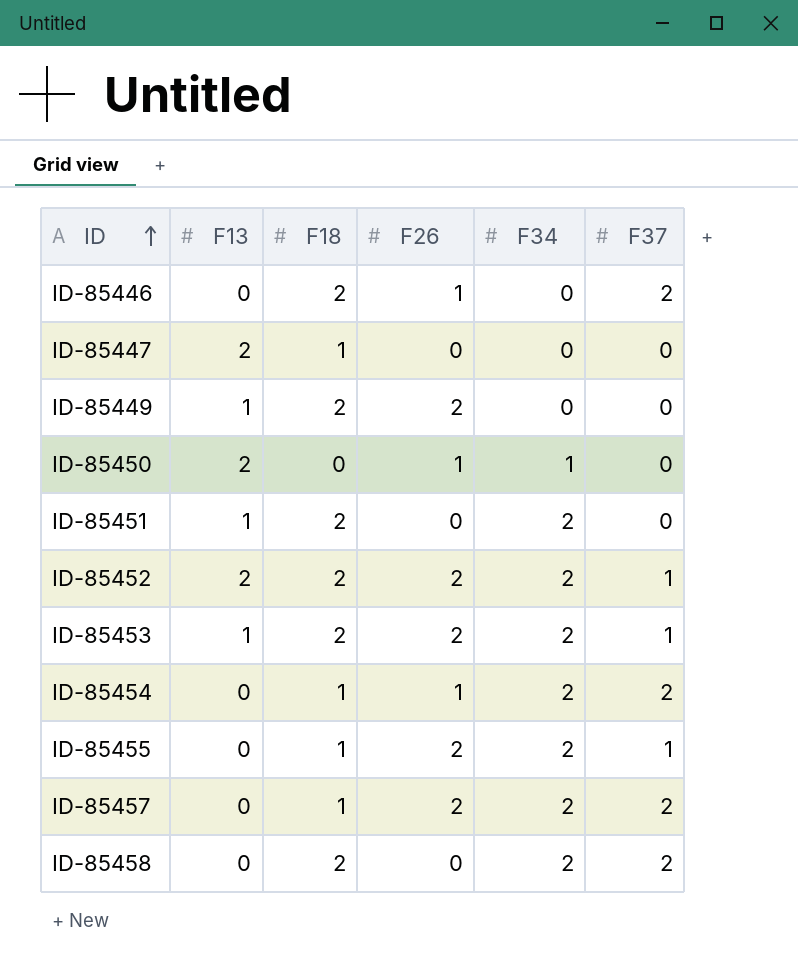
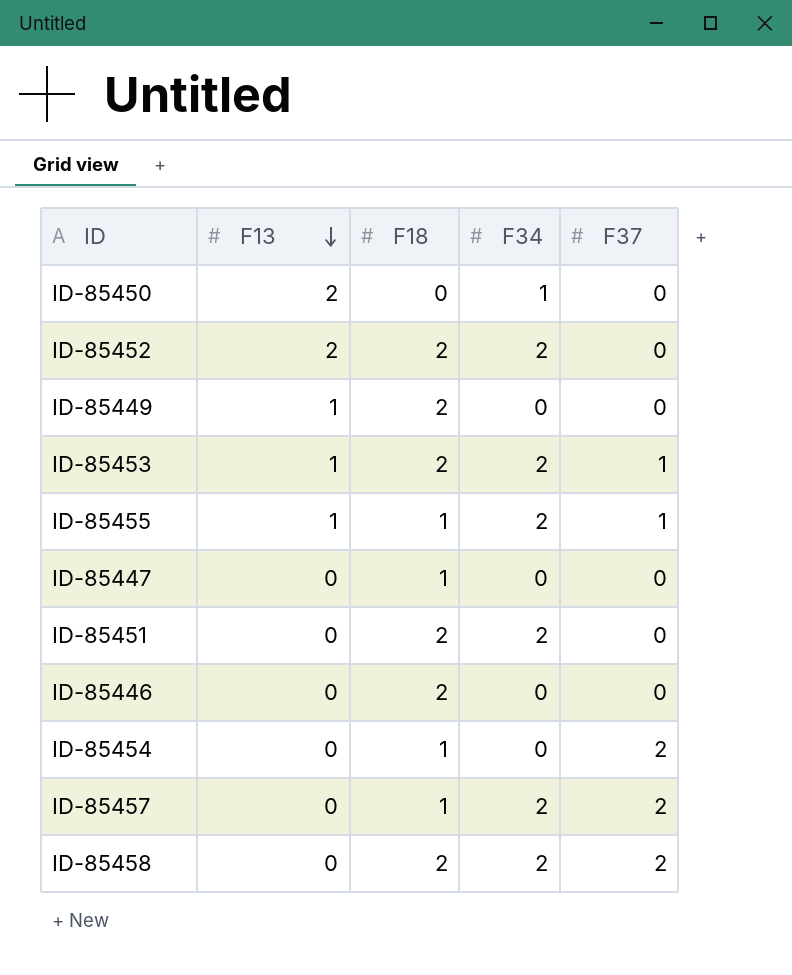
row order: ID ascending -> F13 descending
column F26 | position: 4 -> none
ID-85452 | F37: 1 -> 0
ID-85455 | F13: 0 -> 1
ID-85447 | F13: 2 -> 0
ID-85451 | F13: 1 -> 0
ID-85446 | F37: 2 -> 0
ID-85454 | F34: 2 -> 0

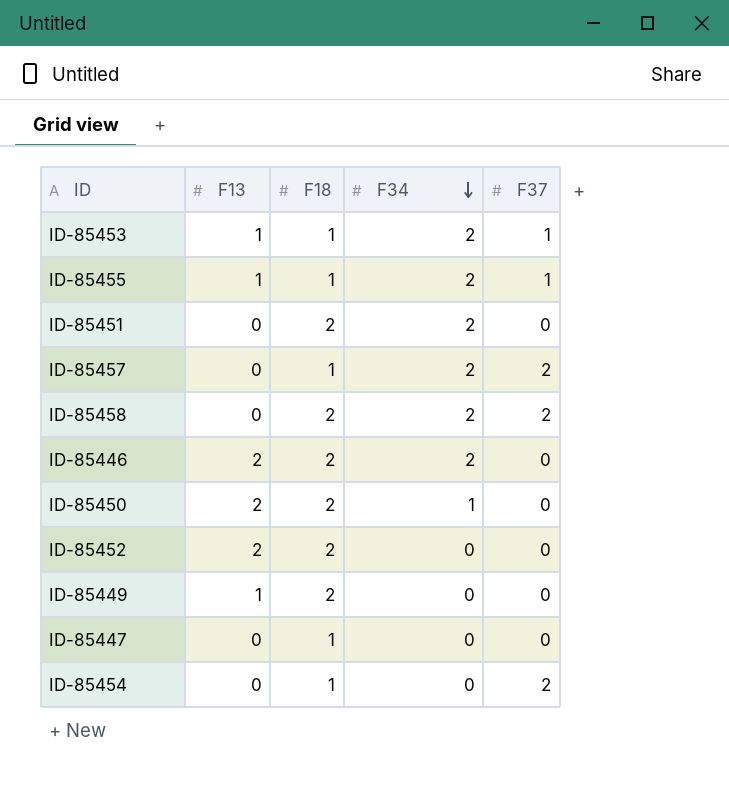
row order: F13 descending -> F34 descending
ID-85453 | F18: 2 -> 1
ID-85446 | F13: 0 -> 2
ID-85446 | F34: 0 -> 2
ID-85450 | F18: 0 -> 2
ID-85452 | F34: 2 -> 0

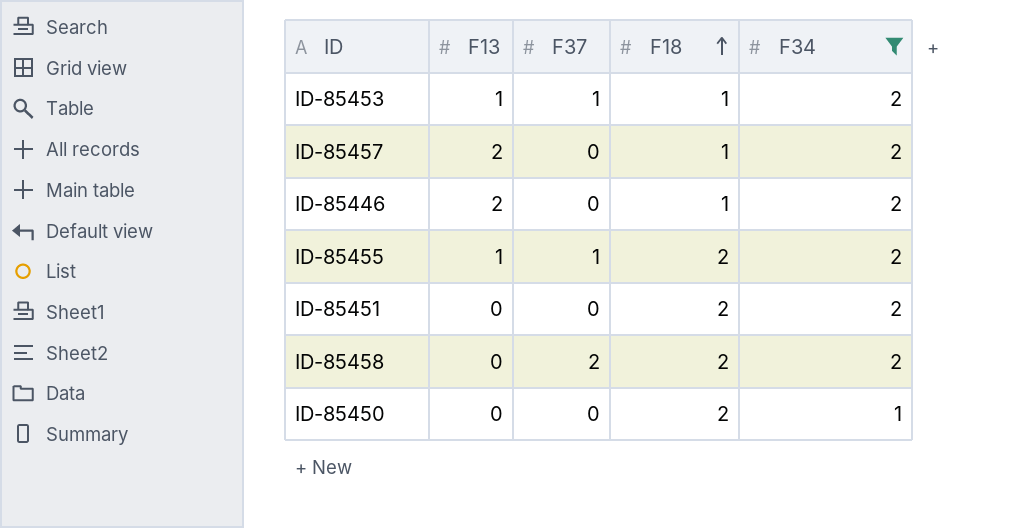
filter: none -> F34 != 0
row order: F34 descending -> F18 ascending
column F37 | position: 5 -> 3
ID-85457 | F13: 0 -> 2
ID-85457 | F37: 2 -> 0
ID-85446 | F18: 2 -> 1
ID-85455 | F18: 1 -> 2
ID-85450 | F13: 2 -> 0

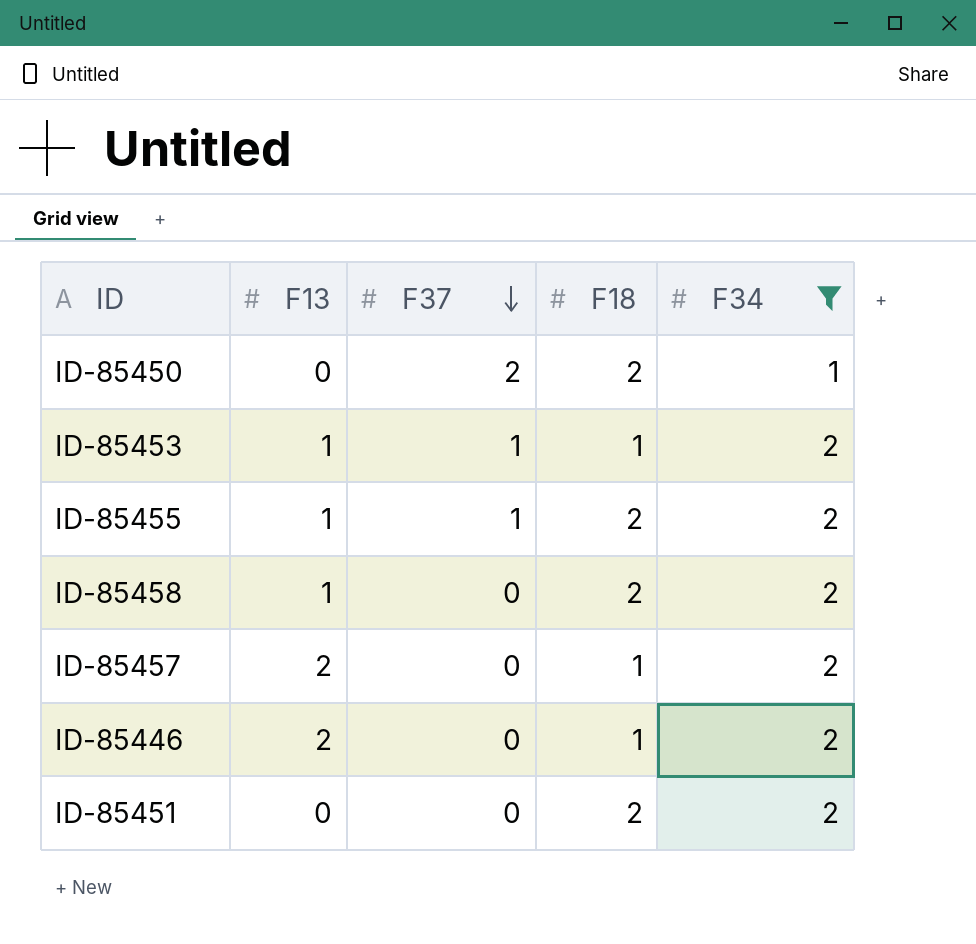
row order: F18 ascending -> F37 descending
ID-85450 | F37: 0 -> 2
ID-85458 | F13: 0 -> 1
ID-85458 | F37: 2 -> 0

